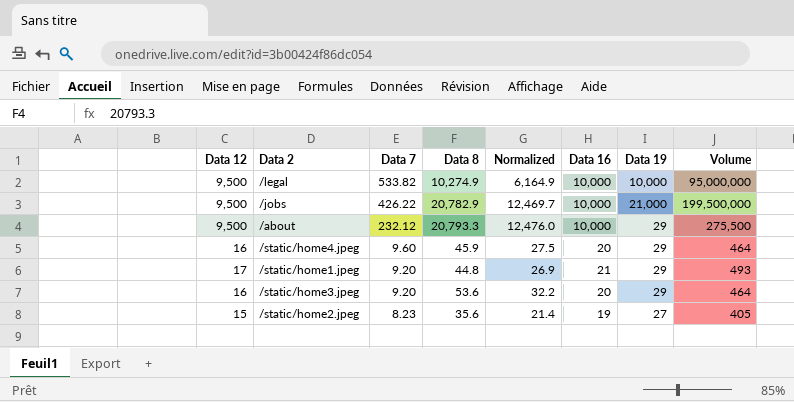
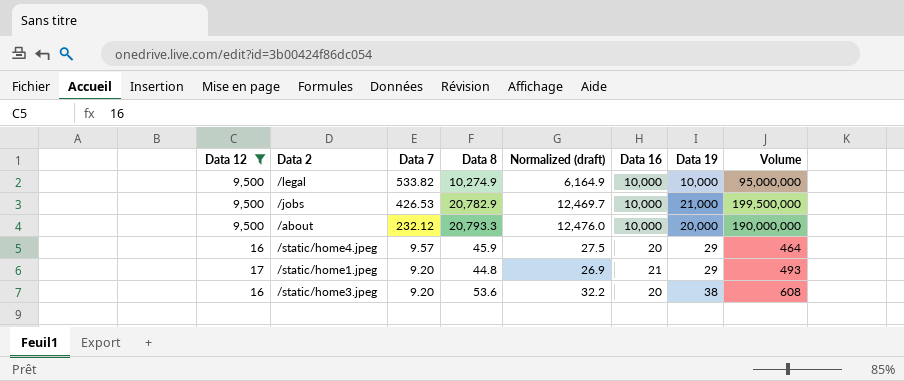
filter: none -> Data 12 != 15
column name: Normalized -> Normalized (draft)
/jobs | Data 7: 426.22 -> 426.53
/about | Data 19: 29 -> 20,000
/about | Volume: 275,500 -> 190,000,000
/static/home4.jpeg | Data 7: 9.60 -> 9.57
/static/home3.jpeg | Data 19: 29 -> 38
/static/home3.jpeg | Volume: 464 -> 608

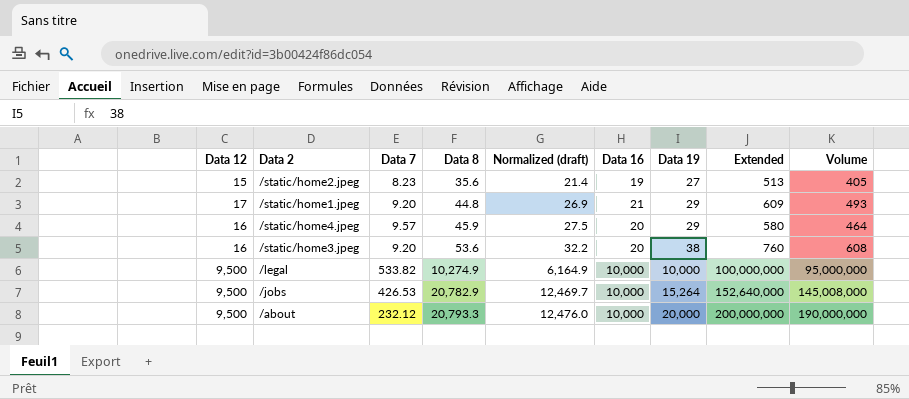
filter: Data 12 != 15 -> none
row order: Data 7 descending -> Data 8 ascending
column Extended | formula: none -> [Data 16] * [Data 19]
/jobs | Data 19: 21,000 -> 15,264
/jobs | Volume: 199,500,000 -> 145,008,000

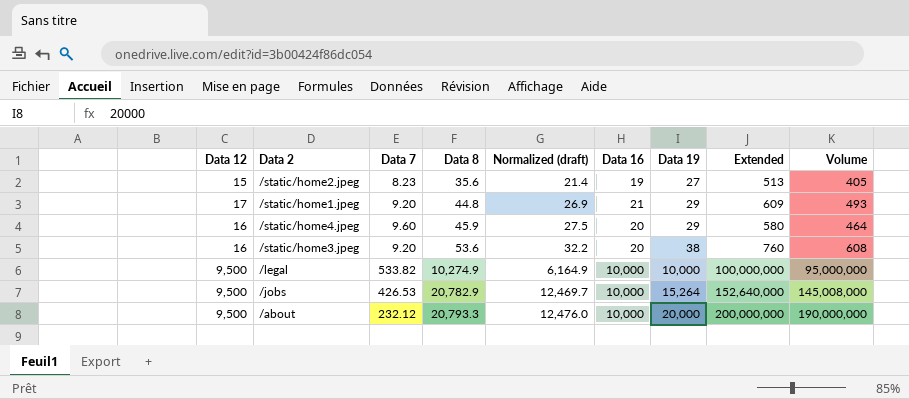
/static/home4.jpeg | Data 7: 9.57 -> 9.60

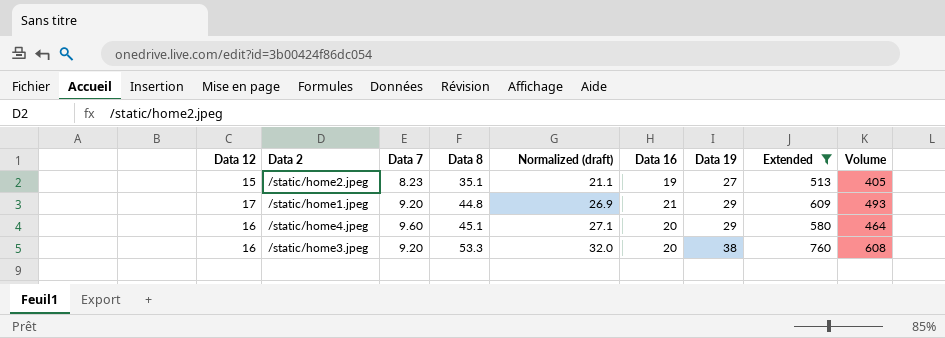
filter: none -> Extended <= 760
/static/home2.jpeg | Data 8: 35.6 -> 35.1
/static/home2.jpeg | Normalized (draft): 21.4 -> 21.1
/static/home4.jpeg | Data 8: 45.9 -> 45.1
/static/home4.jpeg | Normalized (draft): 27.5 -> 27.1
/static/home3.jpeg | Data 8: 53.6 -> 53.3
/static/home3.jpeg | Normalized (draft): 32.2 -> 32.0

